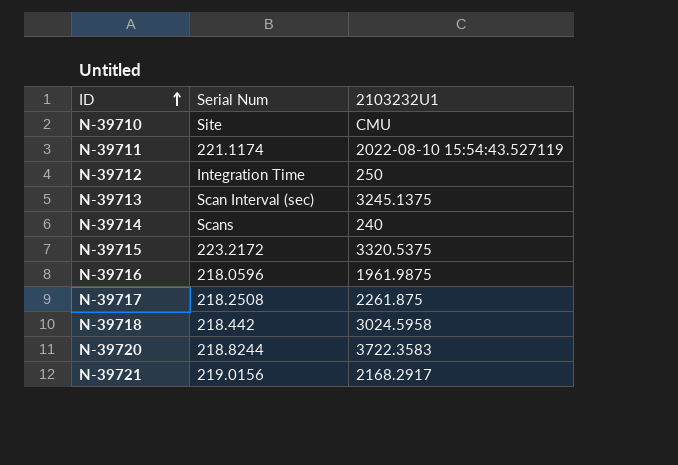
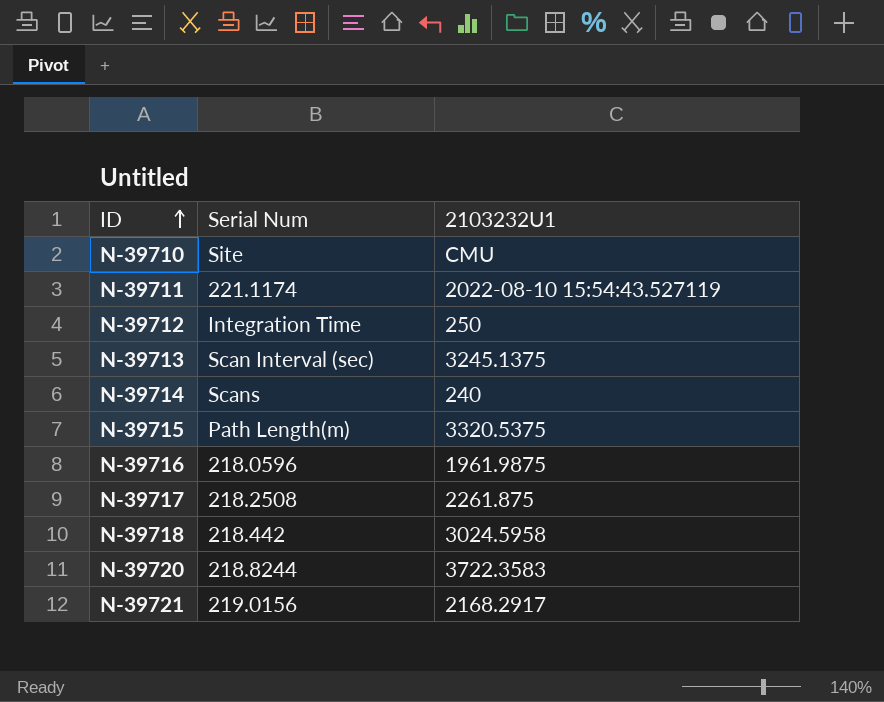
N-39715 | Serial Num: 223.2172 -> Path Length(m)

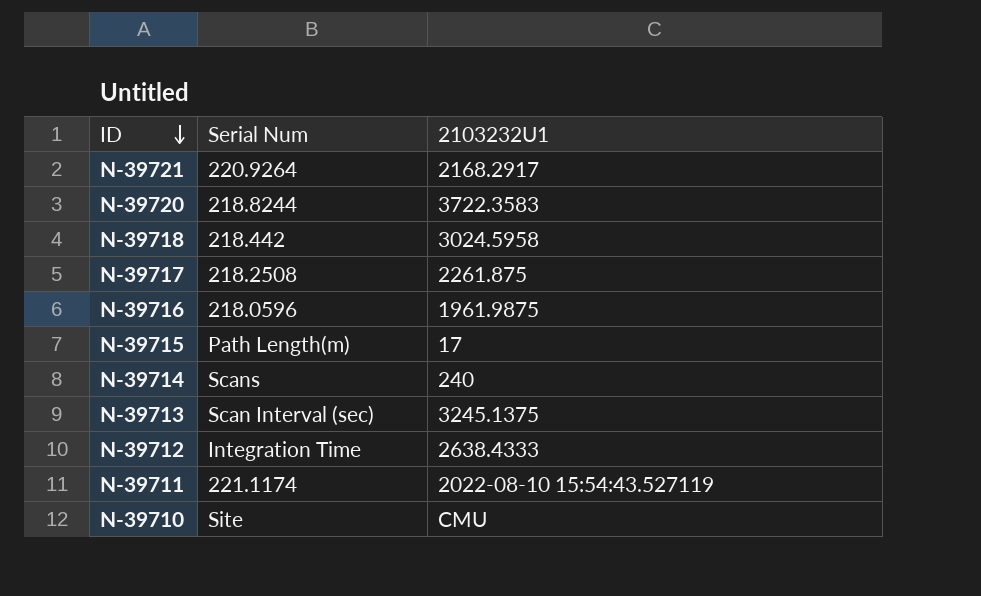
row order: ID ascending -> ID descending
N-39721 | Serial Num: 219.0156 -> 220.9264
N-39715 | 2103232U1: 3320.5375 -> 17
N-39712 | 2103232U1: 250 -> 2638.4333

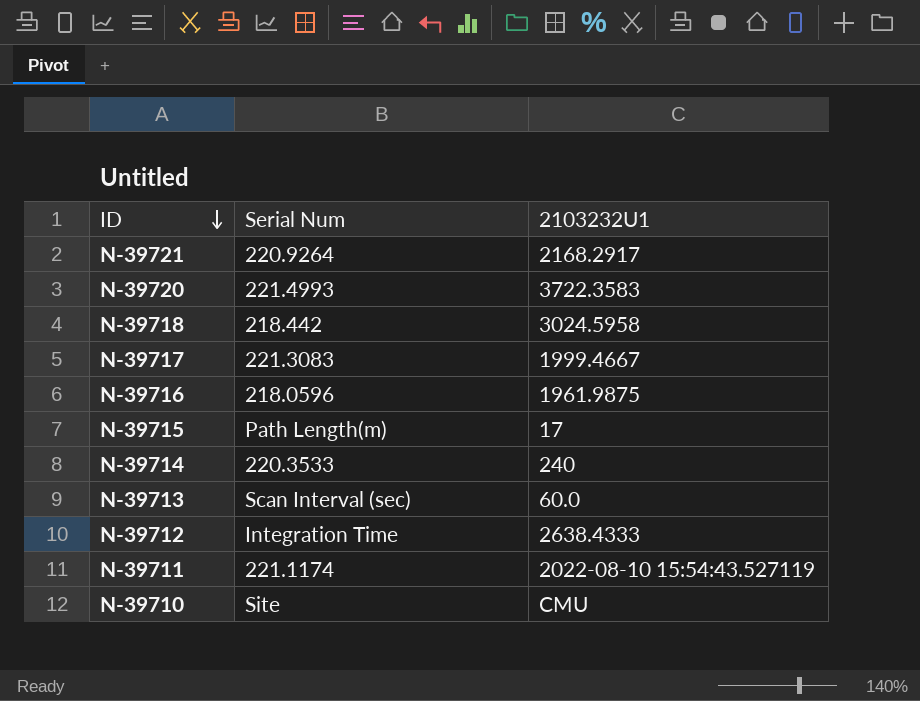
N-39720 | Serial Num: 218.8244 -> 221.4993
N-39717 | Serial Num: 218.2508 -> 221.3083
N-39717 | 2103232U1: 2261.875 -> 1999.4667
N-39714 | Serial Num: Scans -> 220.3533
N-39713 | 2103232U1: 3245.1375 -> 60.0

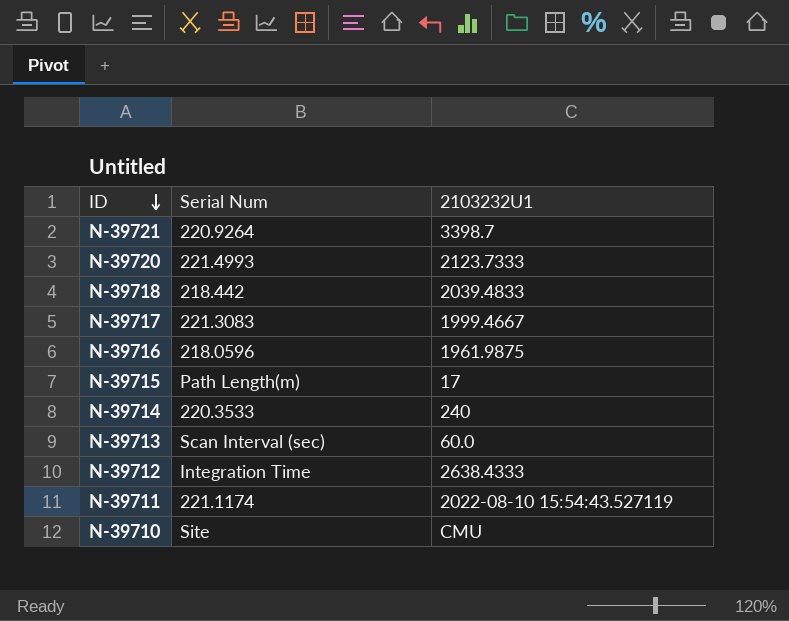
N-39721 | 2103232U1: 2168.2917 -> 3398.7
N-39720 | 2103232U1: 3722.3583 -> 2123.7333
N-39718 | 2103232U1: 3024.5958 -> 2039.4833

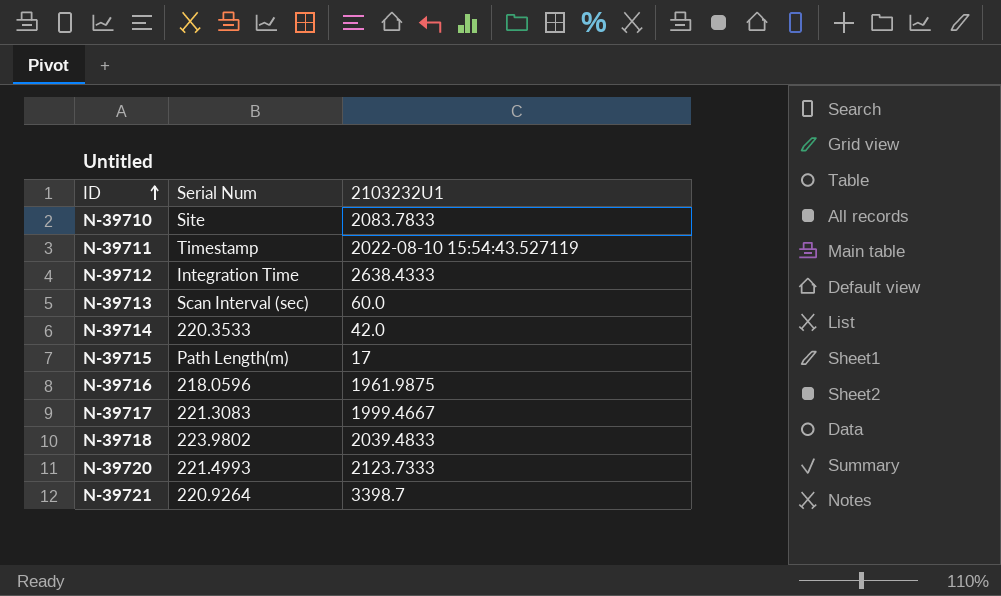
row order: ID descending -> ID ascending
N-39710 | 2103232U1: CMU -> 2083.7833
N-39711 | Serial Num: 221.1174 -> Timestamp
N-39714 | 2103232U1: 240 -> 42.0
N-39718 | Serial Num: 218.442 -> 223.9802

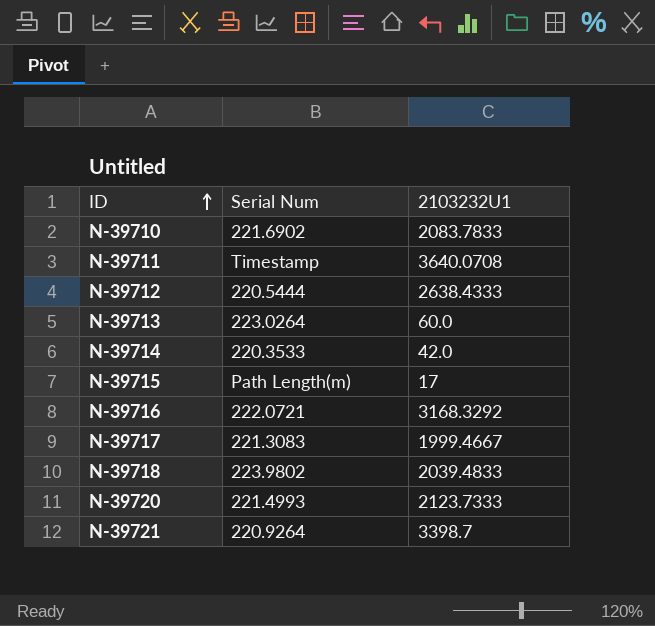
N-39710 | Serial Num: Site -> 221.6902
N-39711 | 2103232U1: 2022-08-10 15:54:43.527119 -> 3640.0708
N-39712 | Serial Num: Integration Time -> 220.5444
N-39713 | Serial Num: Scan Interval (sec) -> 223.0264
N-39716 | Serial Num: 218.0596 -> 222.0721
N-39716 | 2103232U1: 1961.9875 -> 3168.3292

